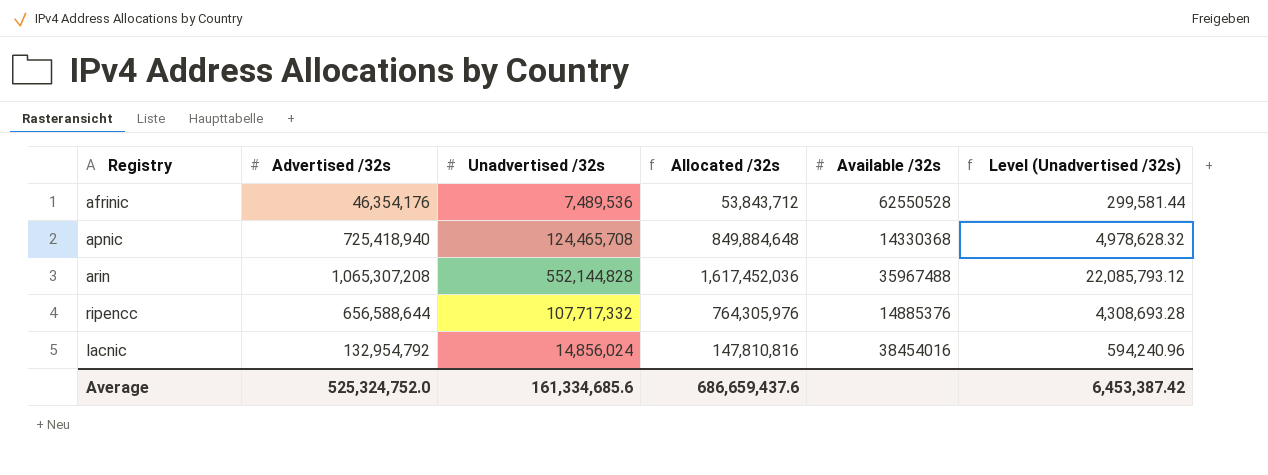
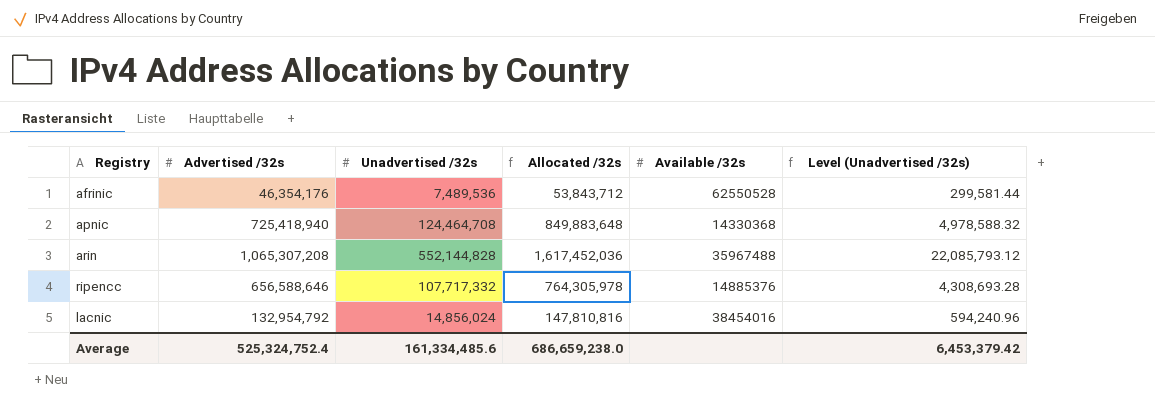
apnic | Unadvertised /32s: 124,465,708 -> 124,464,708
apnic | Allocated /32s: 849,884,648 -> 849,883,648
apnic | Level (Unadvertised /32s): 4,978,628.32 -> 4,978,588.32
ripencc | Advertised /32s: 656,588,644 -> 656,588,646
ripencc | Allocated /32s: 764,305,976 -> 764,305,978
Average | Advertised /32s: 525,324,752.0 -> 525,324,752.4
Average | Unadvertised /32s: 161,334,685.6 -> 161,334,485.6
Average | Allocated /32s: 686,659,437.6 -> 686,659,238.0
Average | Level (Unadvertised /32s): 6,453,387.42 -> 6,453,379.42

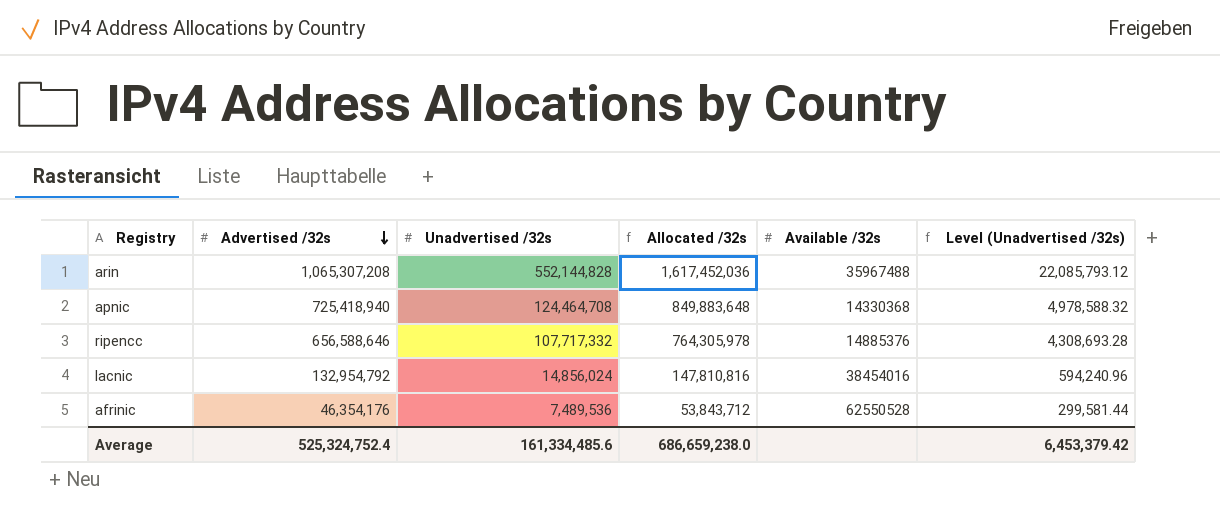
row order: none -> Advertised /32s descending

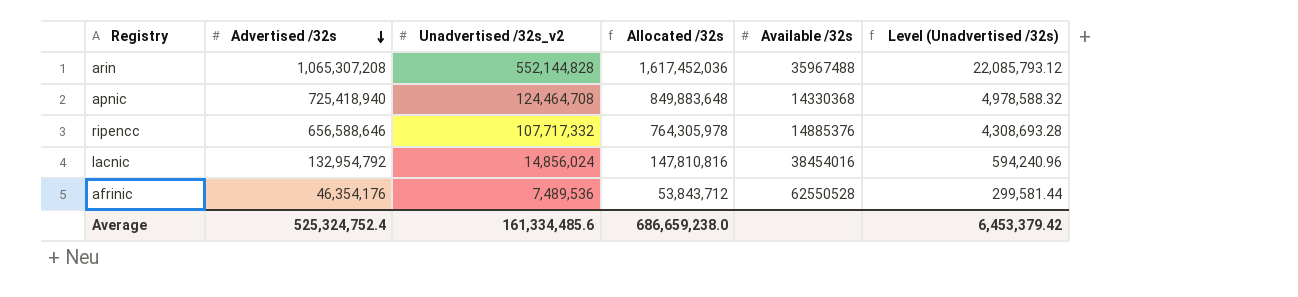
column name: Unadvertised /32s -> Unadvertised /32s_v2

